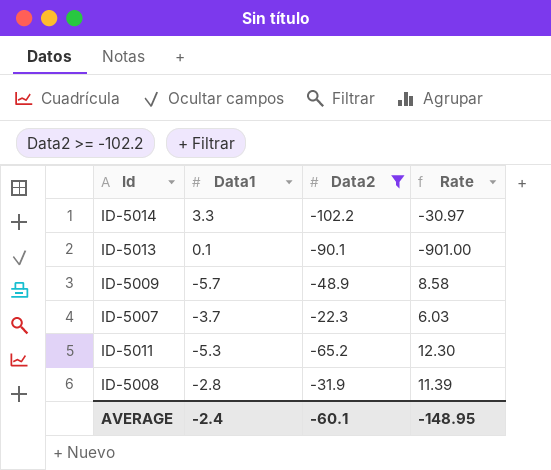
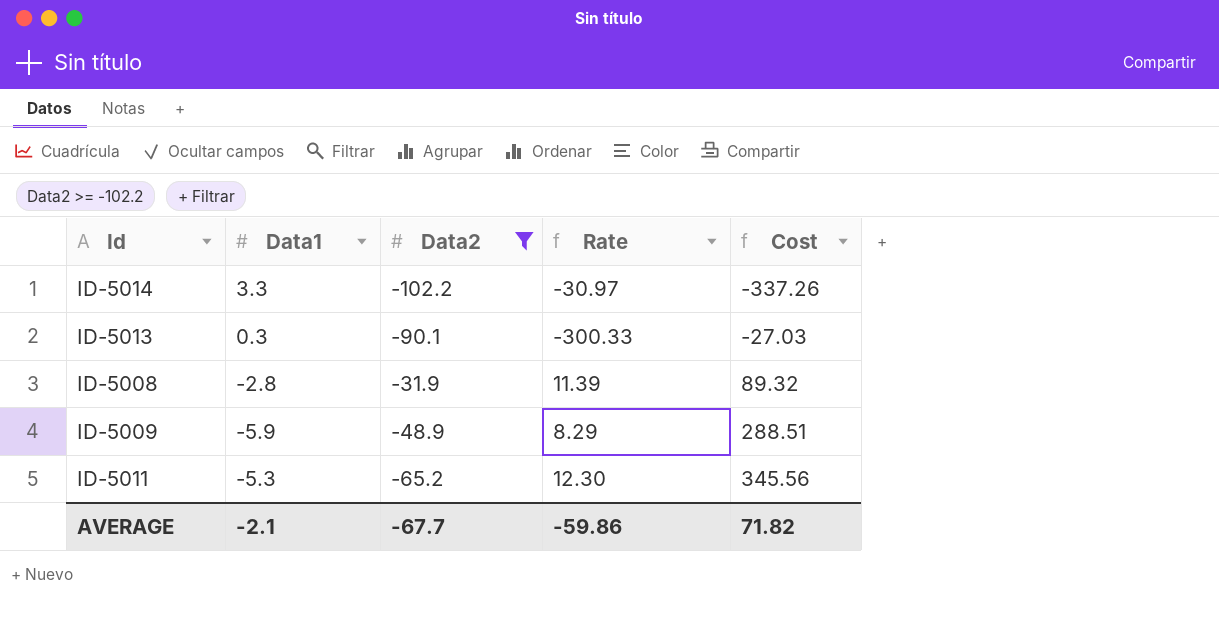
row order: none -> Cost ascending
column Cost | formula: none -> [Data1] * [Data2]
row ID-5007: -3.7 | -22.3 | 6.03 -> none
ID-5013 | Data1: 0.1 -> 0.3
ID-5013 | Rate: -901.00 -> -300.33
ID-5009 | Data1: -5.7 -> -5.9
ID-5009 | Rate: 8.58 -> 8.29
AVERAGE | Data1: -2.4 -> -2.1
AVERAGE | Data2: -60.1 -> -67.7
AVERAGE | Rate: -148.95 -> -59.86

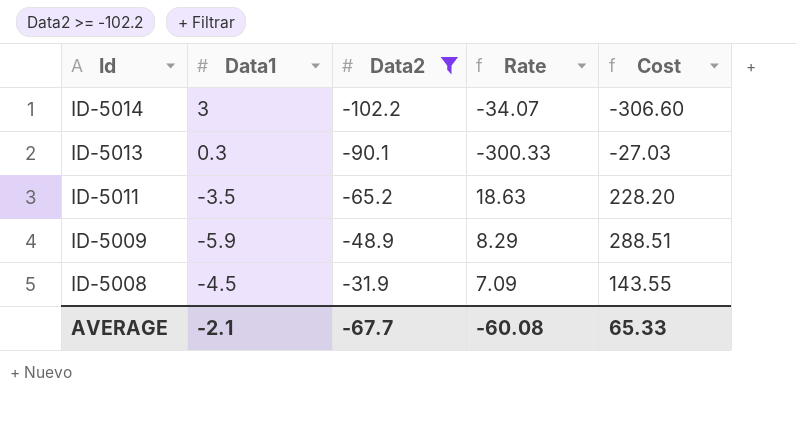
row order: Cost ascending -> Id descending
ID-5014 | Data1: 3.3 -> 3
ID-5014 | Rate: -30.97 -> -34.07
ID-5014 | Cost: -337.26 -> -306.60
ID-5011 | Data1: -5.3 -> -3.5
ID-5011 | Rate: 12.30 -> 18.63
ID-5011 | Cost: 345.56 -> 228.20
ID-5008 | Data1: -2.8 -> -4.5
ID-5008 | Rate: 11.39 -> 7.09
ID-5008 | Cost: 89.32 -> 143.55
AVERAGE | Rate: -59.86 -> -60.08
AVERAGE | Cost: 71.82 -> 65.33

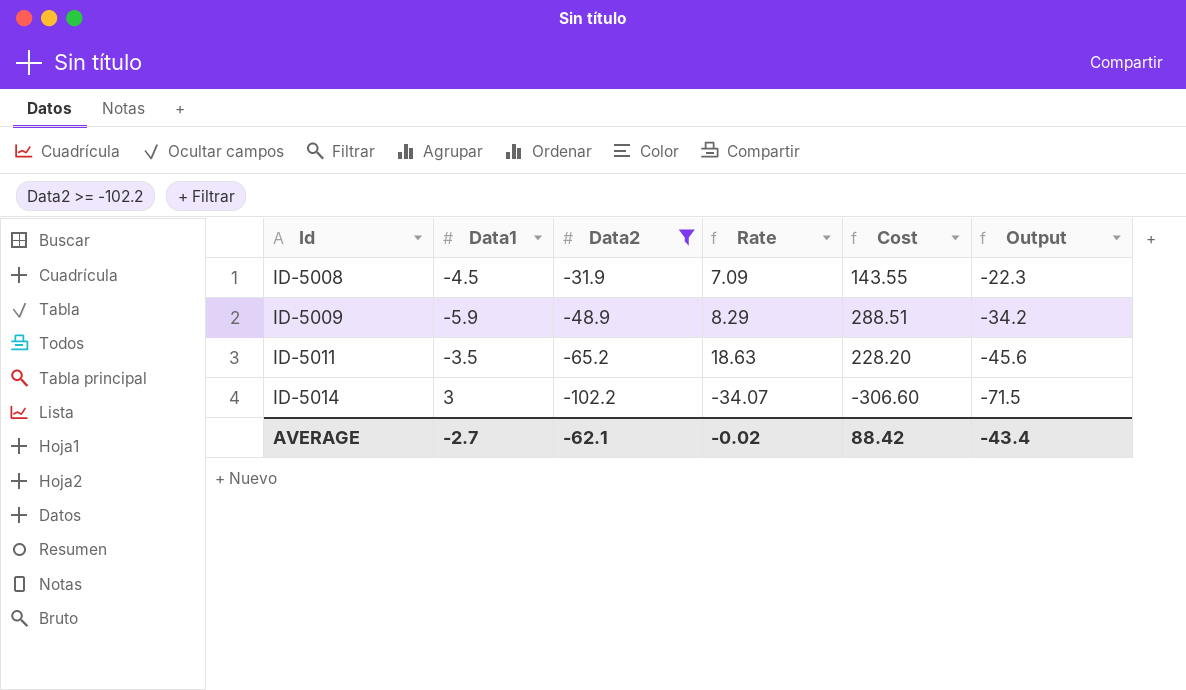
row order: Id descending -> Id ascending
column Output | formula: none -> [Data2] * 0.7
row ID-5013: 0.3 | -90.1 | -300.33 | -27.03 -> none
AVERAGE | Data1: -2.1 -> -2.7
AVERAGE | Data2: -67.7 -> -62.1
AVERAGE | Rate: -60.08 -> -0.02
AVERAGE | Cost: 65.33 -> 88.42

